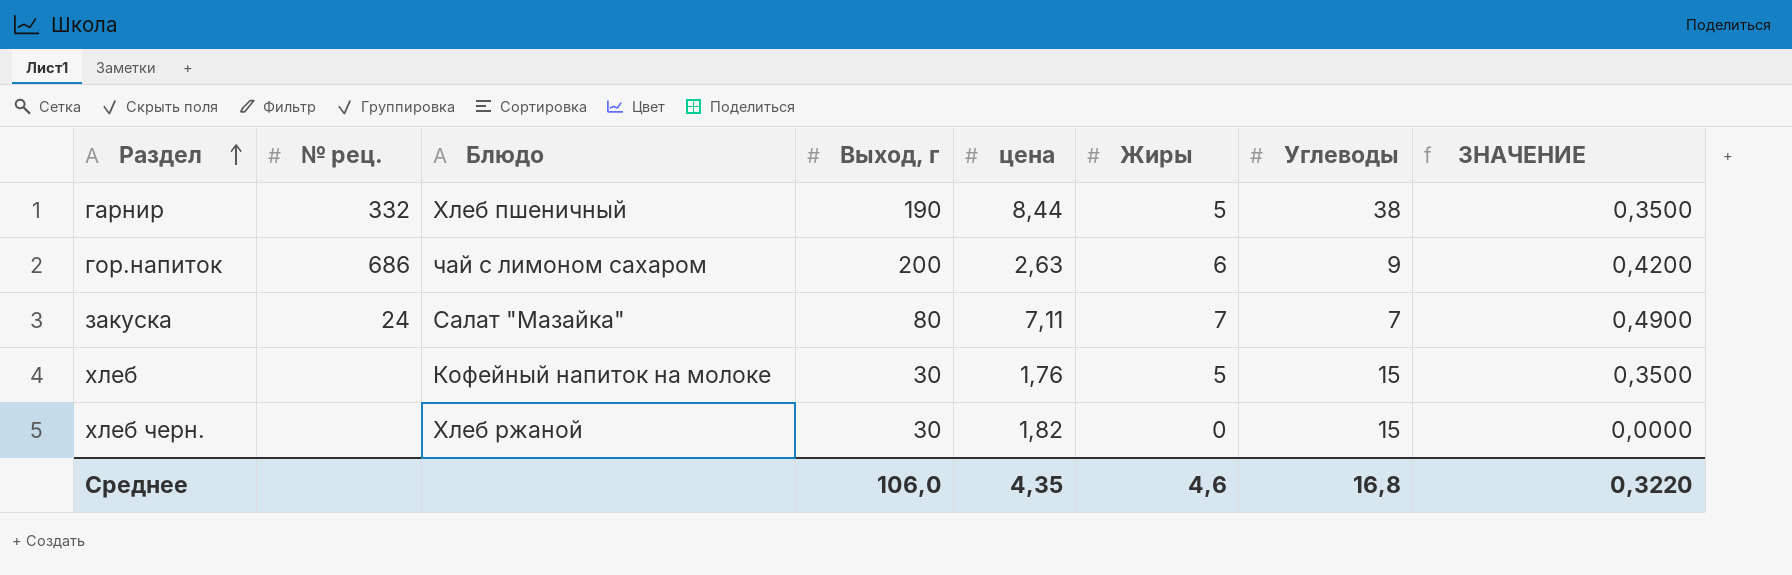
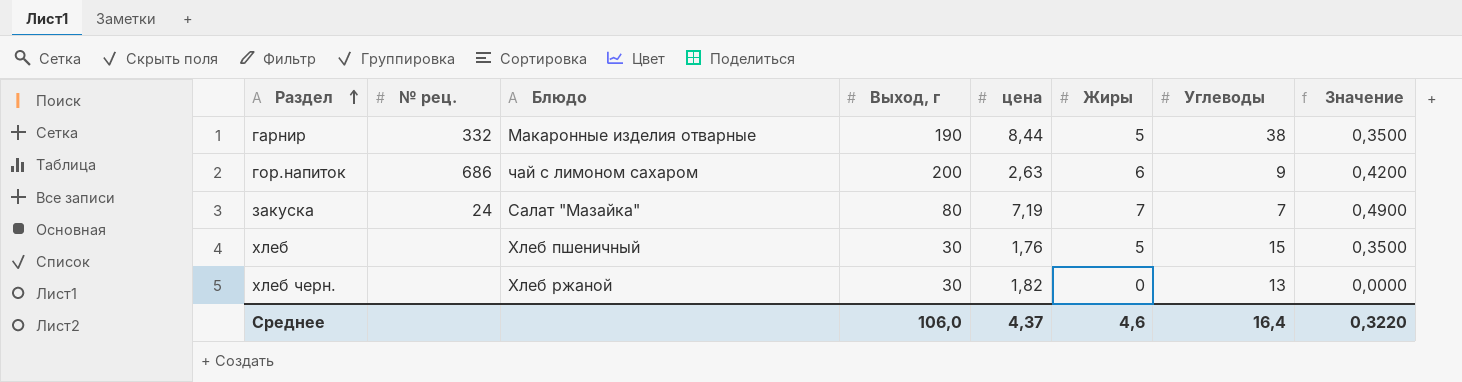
column name: ЗНАЧЕНИЕ -> Значение
гарнир | Блюдо: Хлеб пшеничный -> Макаронные изделия отварные
закуска | цена: 7,11 -> 7,19
хлеб | Блюдо: Кофейный напиток на молоке -> Хлеб пшеничный
хлеб черн. | Углеводы: 15 -> 13
Среднее | цена: 4,35 -> 4,37
Среднее | Углеводы: 16,8 -> 16,4

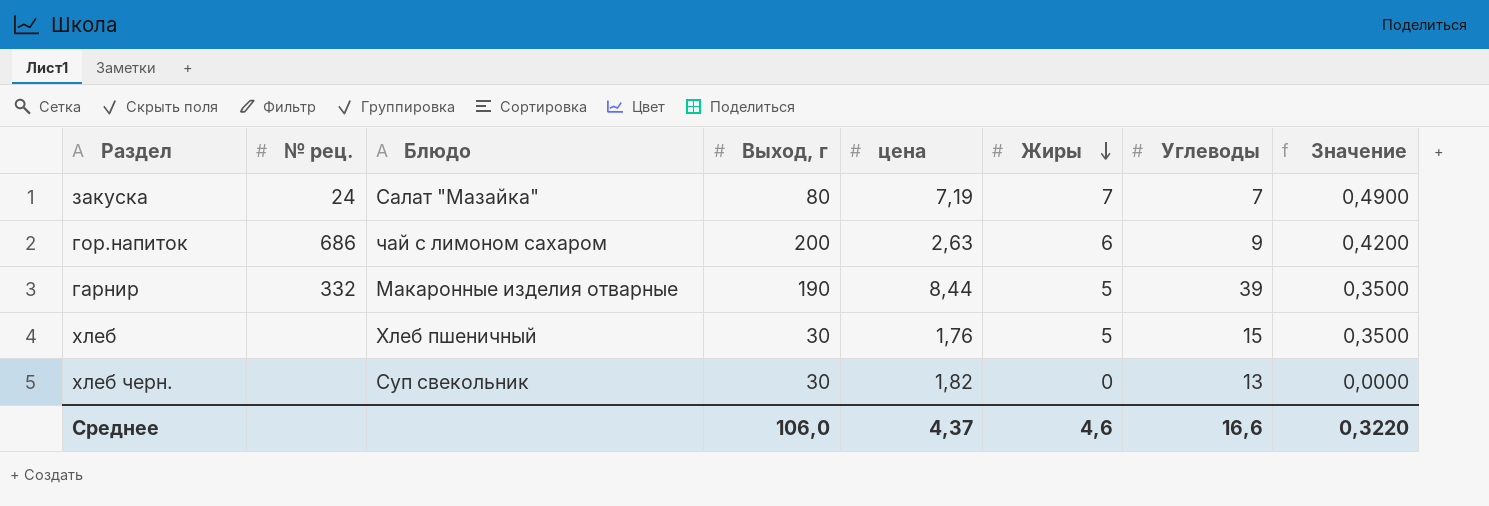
row order: Раздел ascending -> Жиры descending
гарнир | Углеводы: 38 -> 39
хлеб черн. | Блюдо: Хлеб ржаной -> Суп свекольник
Среднее | Углеводы: 16,4 -> 16,6

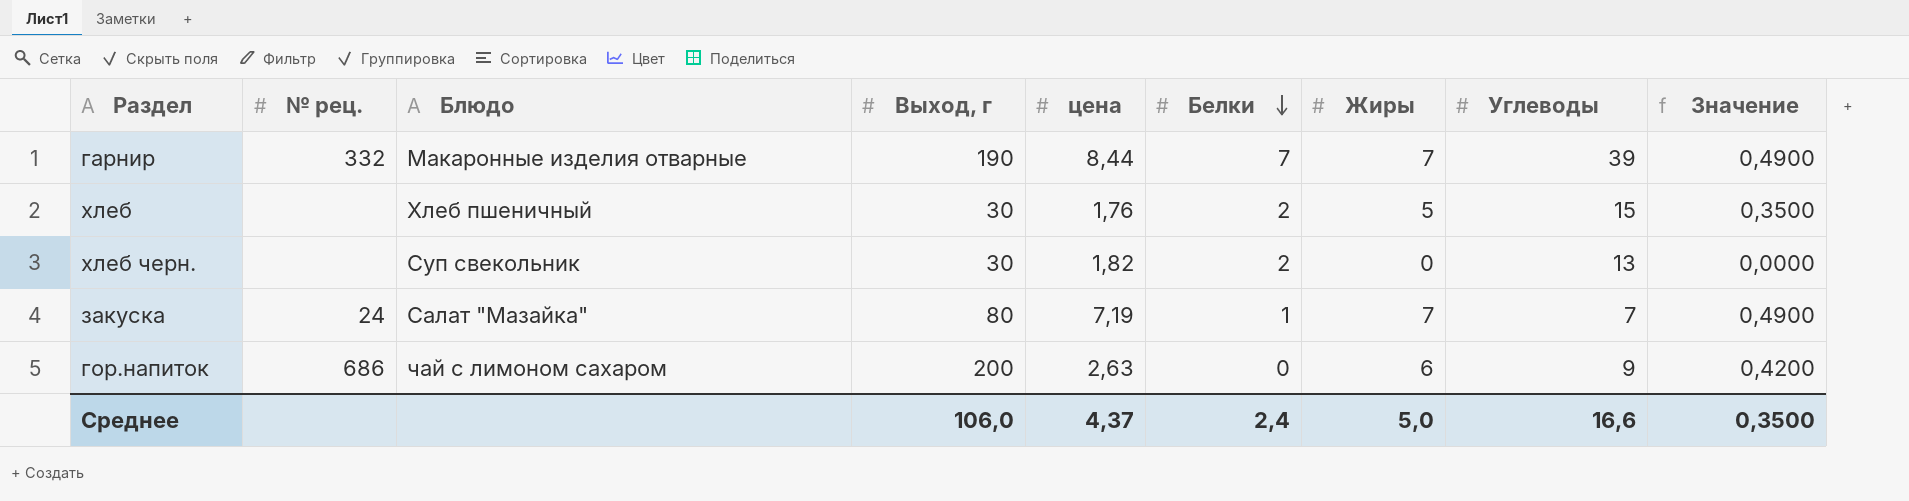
row order: Жиры descending -> Белки descending
column Белки | position: none -> 6
гарнир | Жиры: 5 -> 7
гарнир | Значение: 0,3500 -> 0,4900
Среднее | Жиры: 4,6 -> 5,0
Среднее | Значение: 0,3220 -> 0,3500

